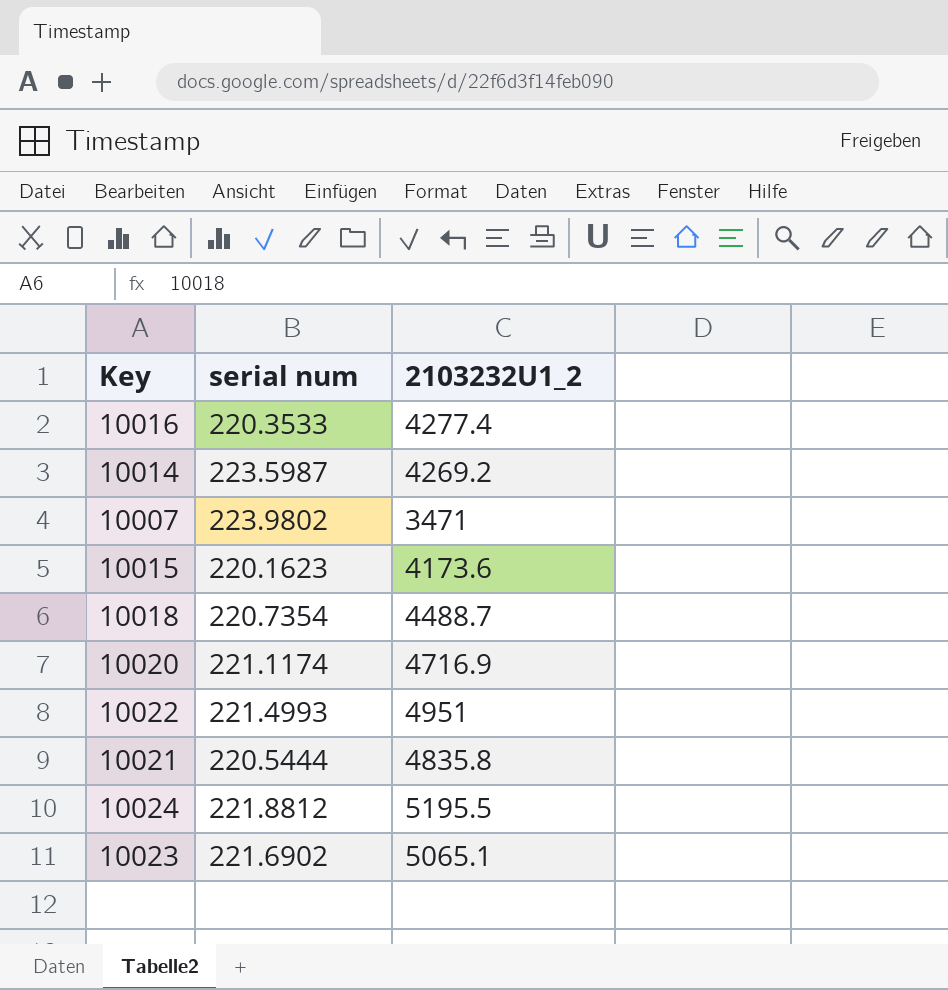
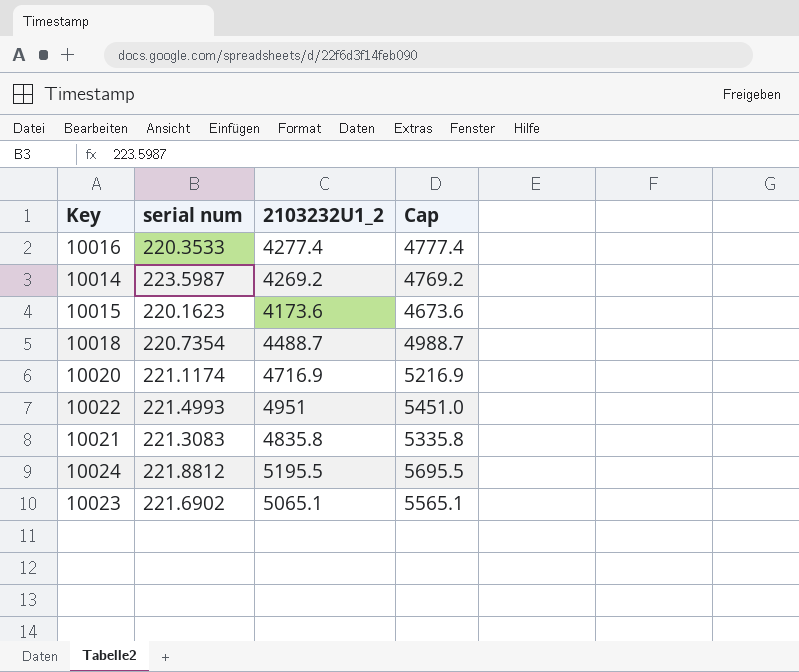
column Cap | formula: none -> [2103232U1_2] + 500
row 10007: 223.9802 | 3471 -> none
10021 | serial num: 220.5444 -> 221.3083

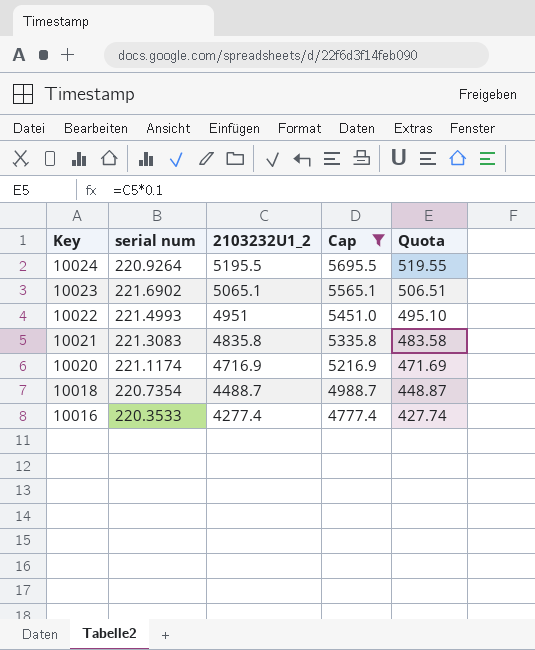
filter: none -> Cap >= 4777.4
row order: none -> Key descending
column Quota | formula: none -> [2103232U1_2] * 0.1
10024 | serial num: 221.8812 -> 220.9264

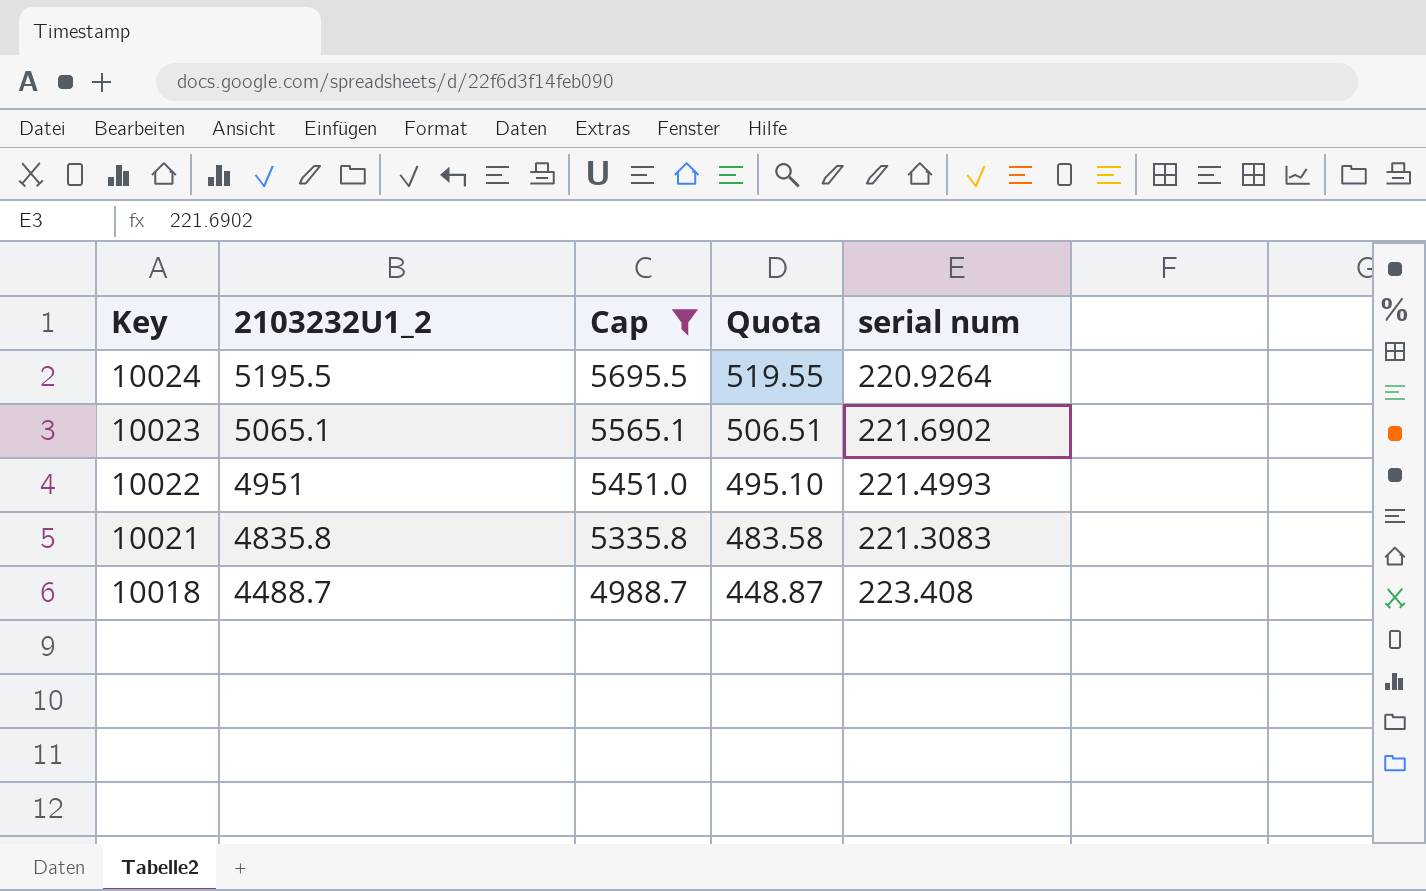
column serial num | position: 2 -> 5
row 10020: 221.1174 | 4716.9 | 5216.9 | 471.69 -> none
row 10016: 220.3533 | 4277.4 | 4777.4 | 427.74 -> none
10018 | serial num: 220.7354 -> 223.408

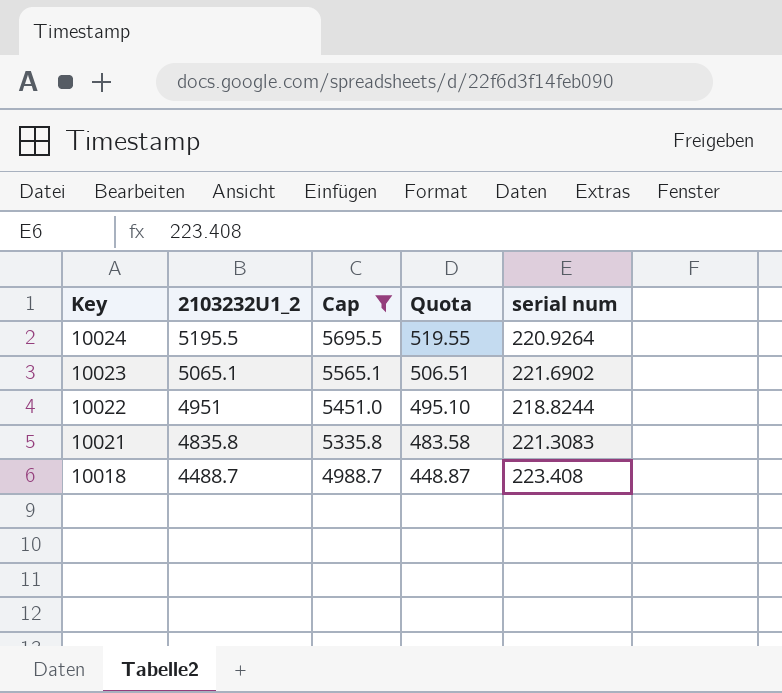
10022 | serial num: 221.4993 -> 218.8244

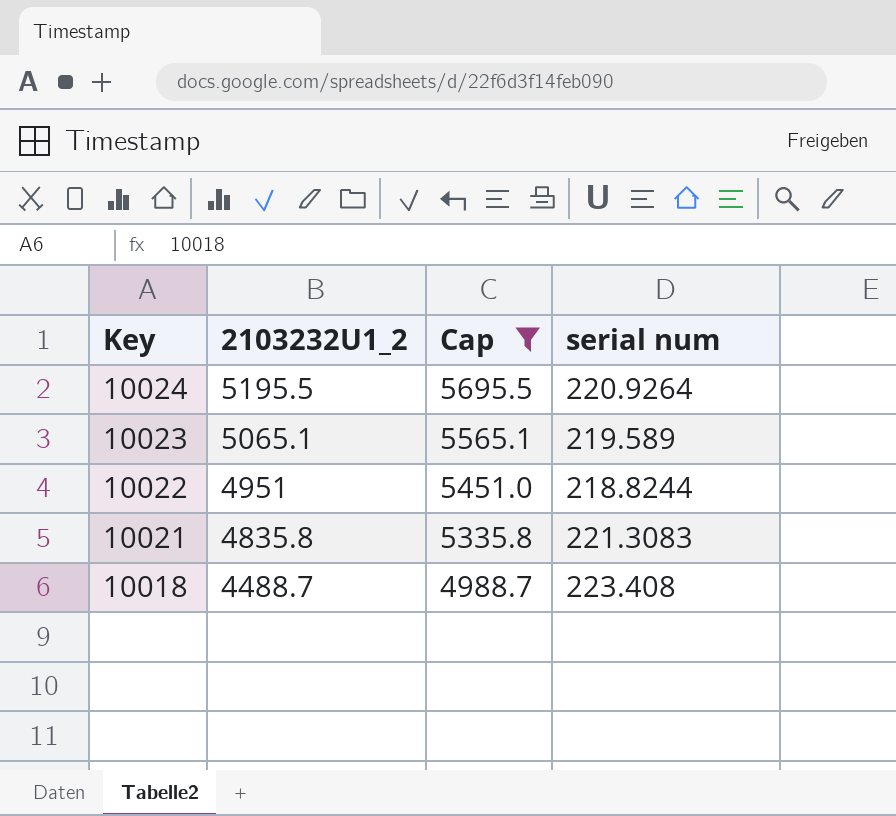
column Quota | formula: [2103232U1_2] * 0.1 -> none
10023 | serial num: 221.6902 -> 219.589

